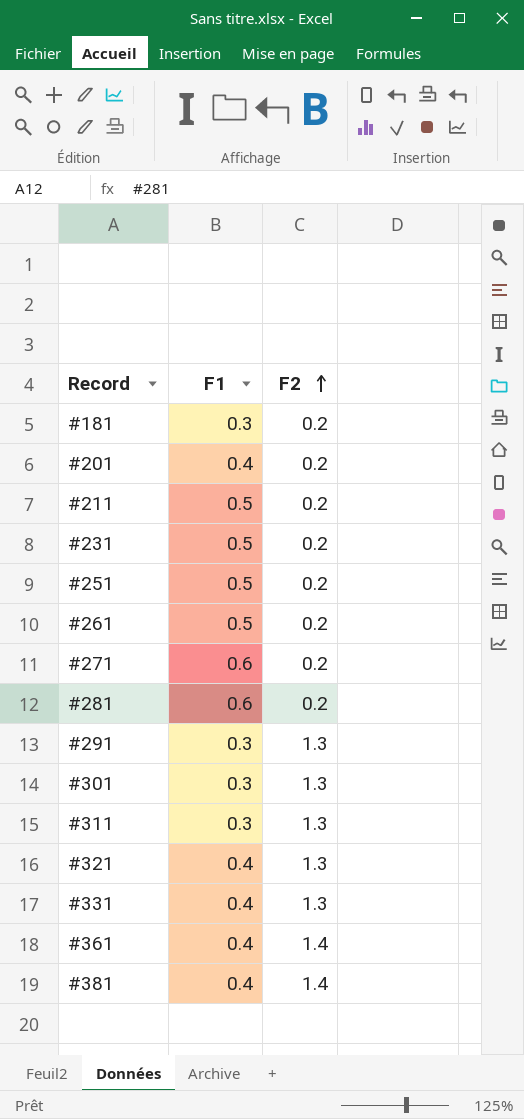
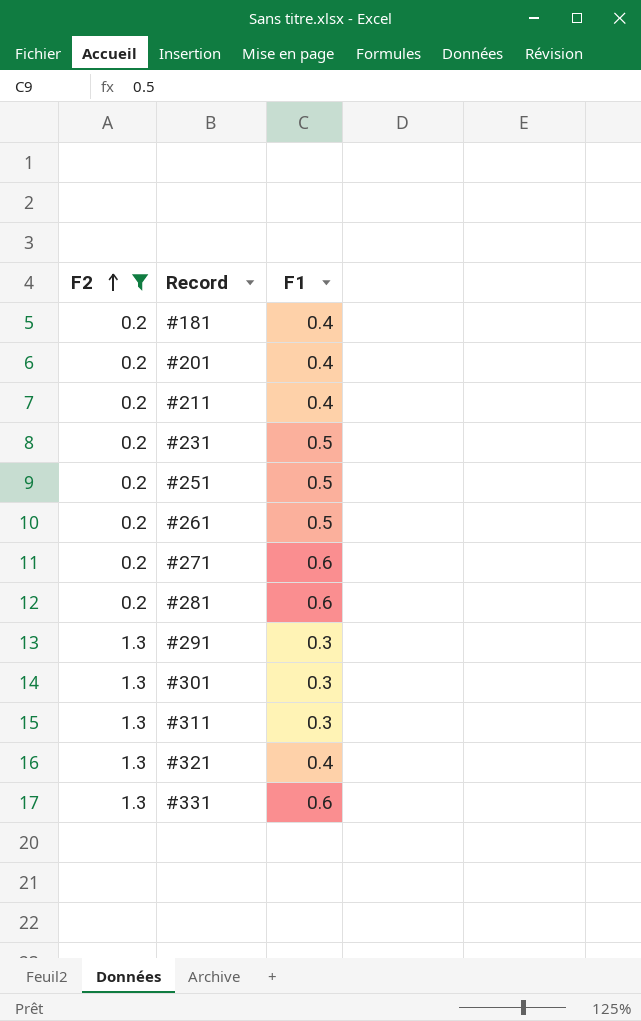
filter: none -> F2 != 1.4
column F2 | position: 3 -> 1
#181 | F1: 0.3 -> 0.4
#211 | F1: 0.5 -> 0.4
#331 | F1: 0.4 -> 0.6

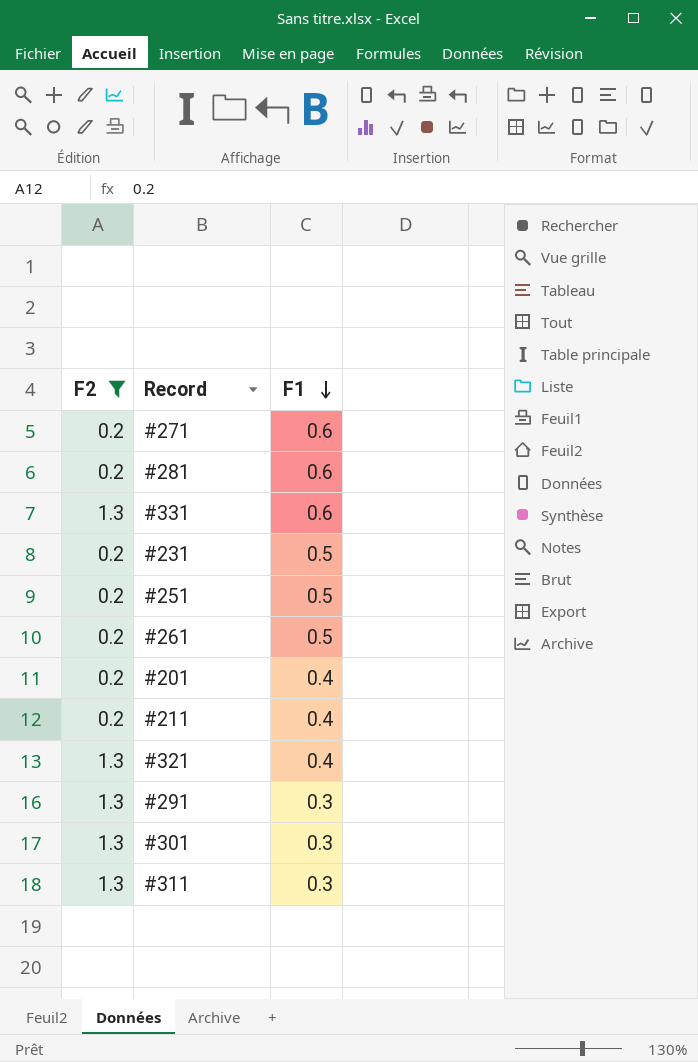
row order: F2 ascending -> F1 descending
row #181: 0.2 | 0.4 -> none

